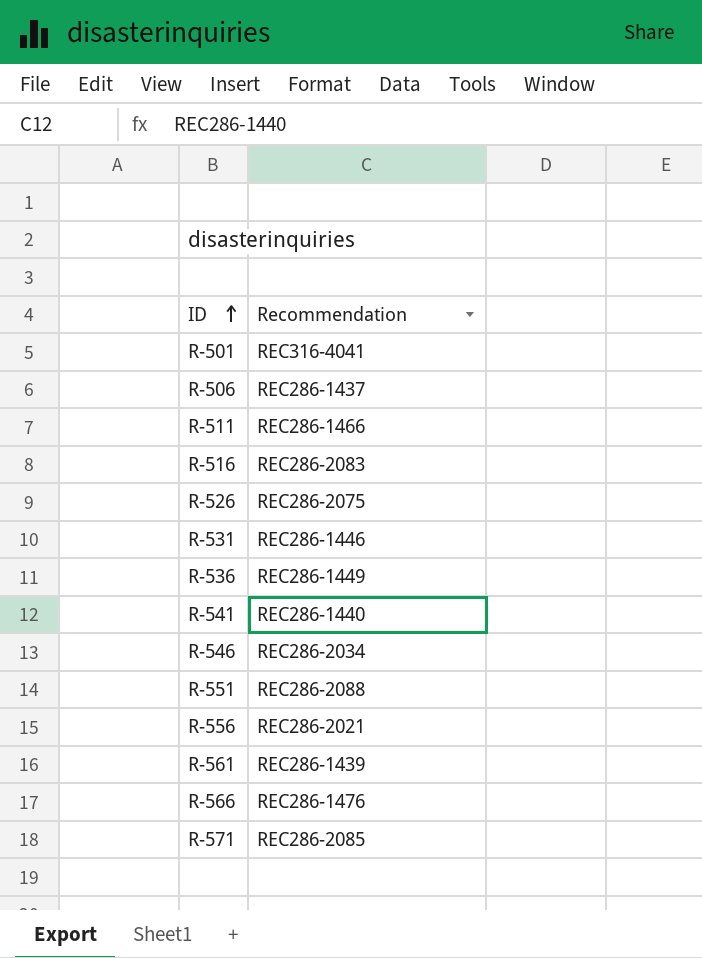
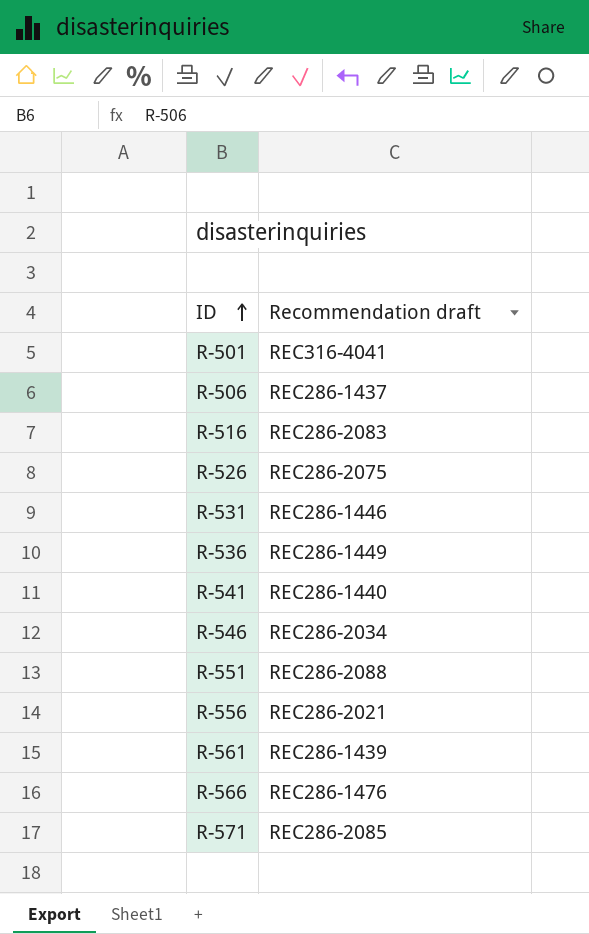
column name: Recommendation -> Recommendation draft
row R-511: REC286-1466 -> none

